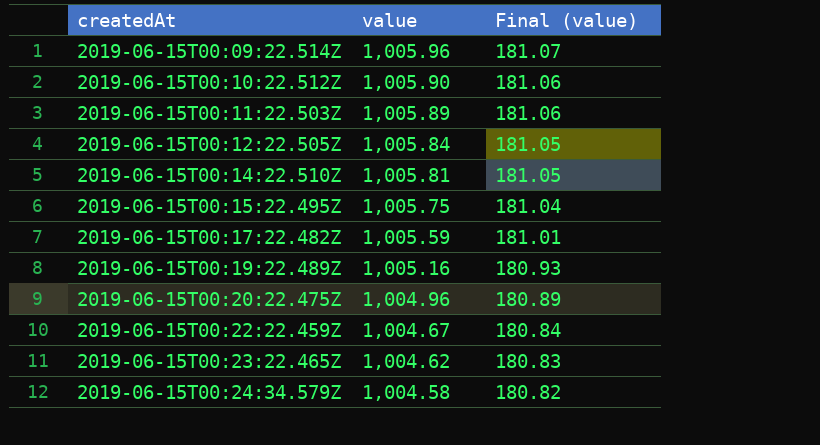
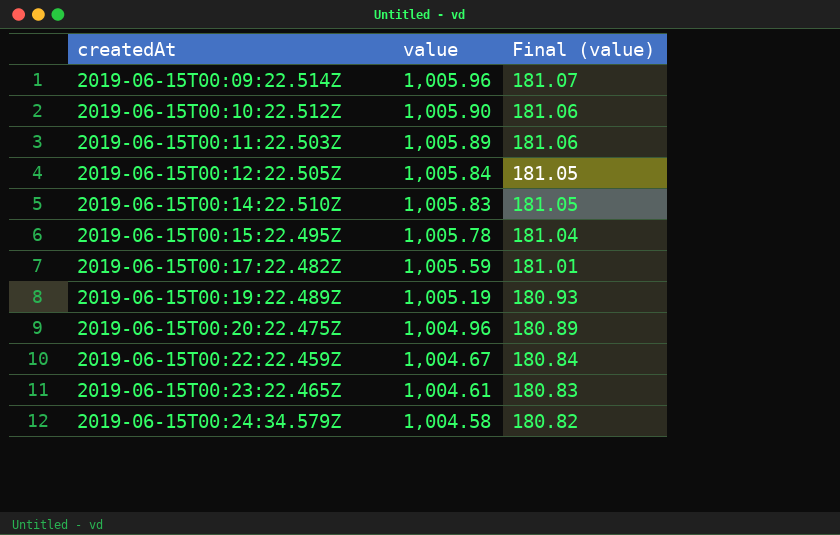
2019-06-15T00:14:22.510Z | value: 1,005.81 -> 1,005.83
2019-06-15T00:15:22.495Z | value: 1,005.75 -> 1,005.78
2019-06-15T00:19:22.489Z | value: 1,005.16 -> 1,005.19
2019-06-15T00:23:22.465Z | value: 1,004.62 -> 1,004.61

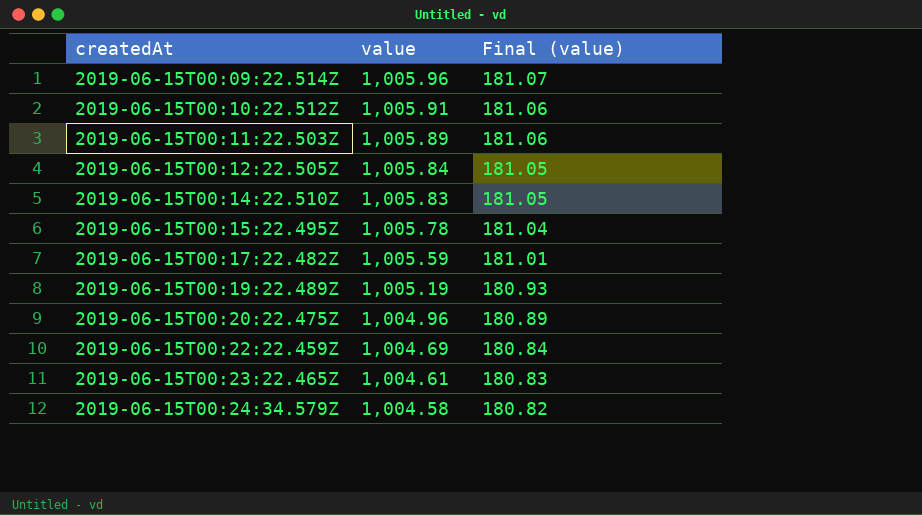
2019-06-15T00:10:22.512Z | value: 1,005.90 -> 1,005.91
2019-06-15T00:22:22.459Z | value: 1,004.67 -> 1,004.69

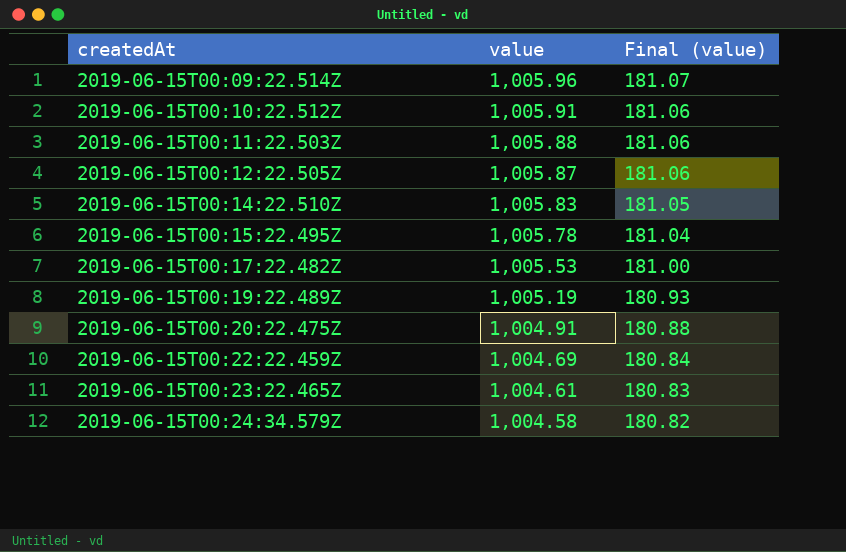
2019-06-15T00:11:22.503Z | value: 1,005.89 -> 1,005.88
2019-06-15T00:12:22.505Z | value: 1,005.84 -> 1,005.87
2019-06-15T00:12:22.505Z | Final (value): 181.05 -> 181.06
2019-06-15T00:17:22.482Z | value: 1,005.59 -> 1,005.53
2019-06-15T00:17:22.482Z | Final (value): 181.01 -> 181.00
2019-06-15T00:20:22.475Z | value: 1,004.96 -> 1,004.91
2019-06-15T00:20:22.475Z | Final (value): 180.89 -> 180.88

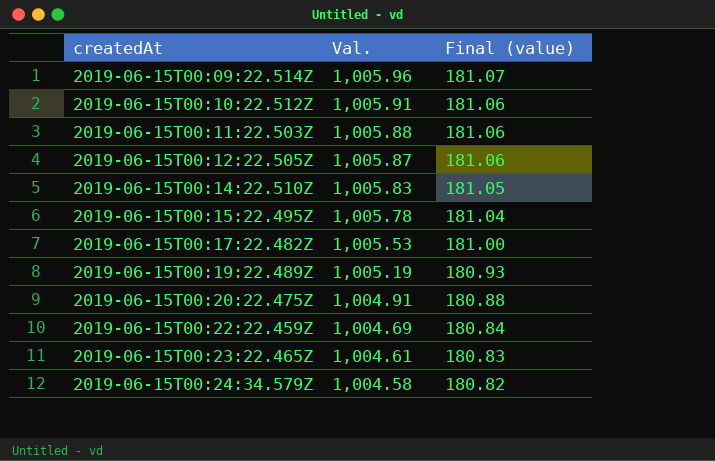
column name: value -> Val.

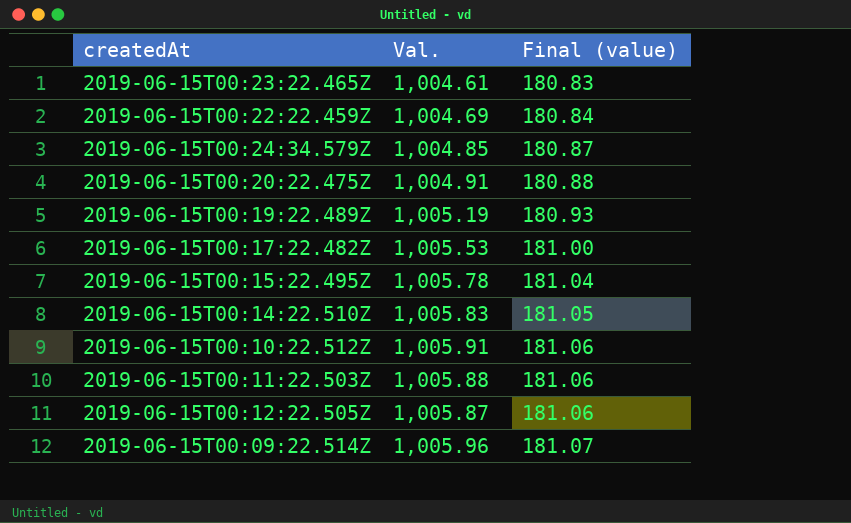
row order: createdAt ascending -> Final (value) ascending
2019-06-15T00:24:34.579Z | Val.: 1,004.58 -> 1,004.85
2019-06-15T00:24:34.579Z | Final (value): 180.82 -> 180.87

